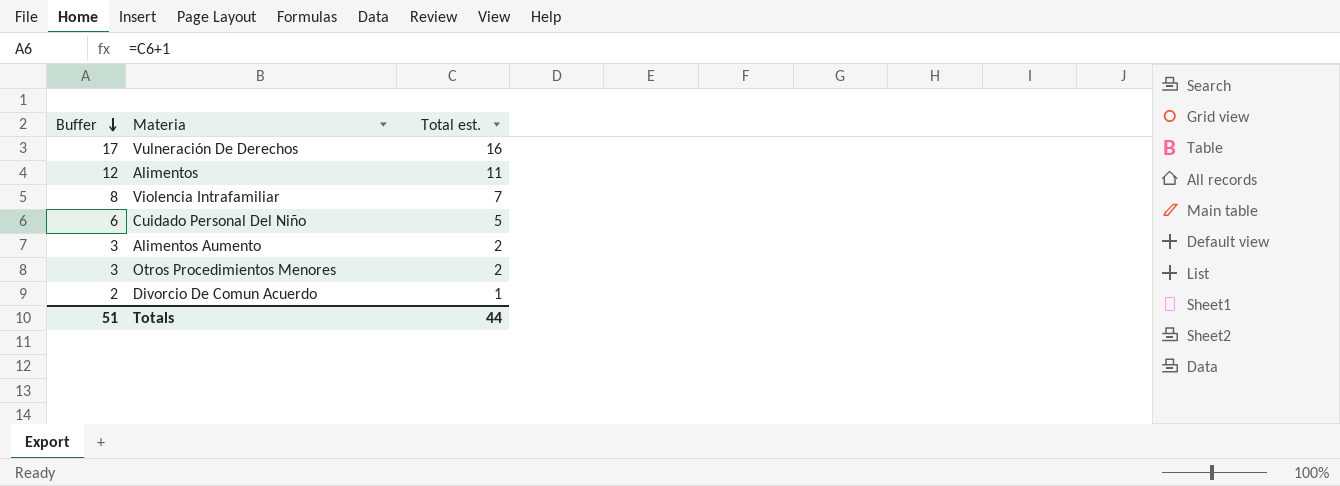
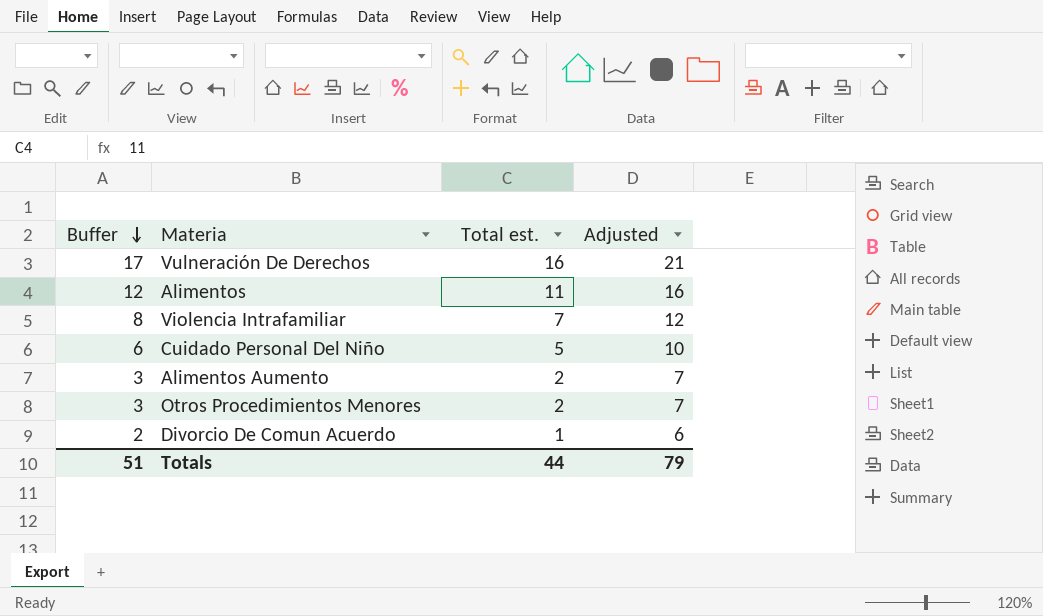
column Adjusted | formula: none -> [Total est.] + 5

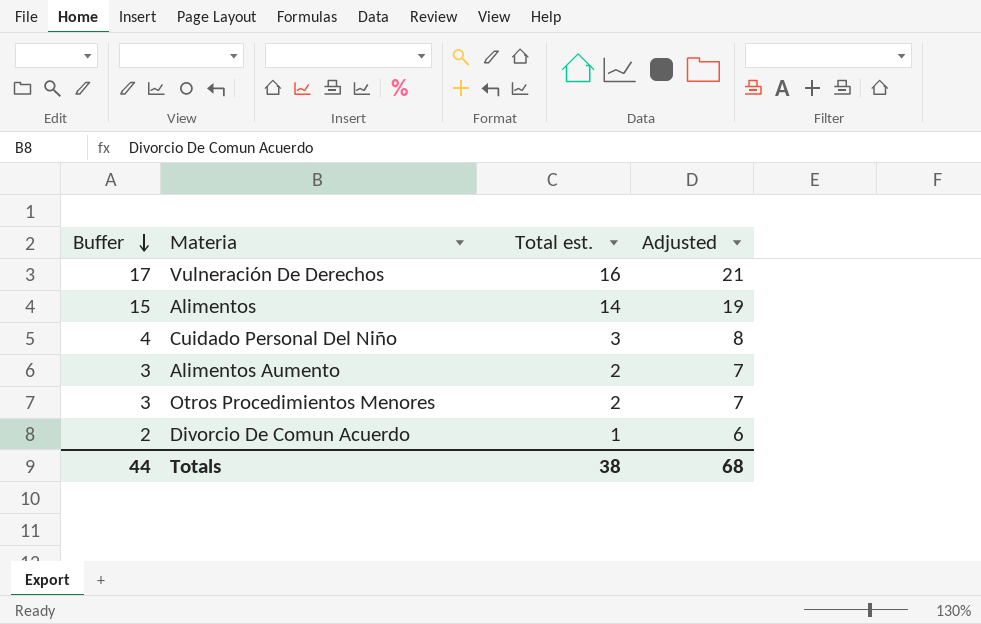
row Violencia Intrafamiliar: 8 | 7 | 12 -> none
Alimentos | Buffer: 12 -> 15
Alimentos | Total est.: 11 -> 14
Alimentos | Adjusted: 16 -> 19
Cuidado Personal Del Niño | Buffer: 6 -> 4
Cuidado Personal Del Niño | Total est.: 5 -> 3
Cuidado Personal Del Niño | Adjusted: 10 -> 8
Totals | Buffer: 51 -> 44
Totals | Total est.: 44 -> 38
Totals | Adjusted: 79 -> 68

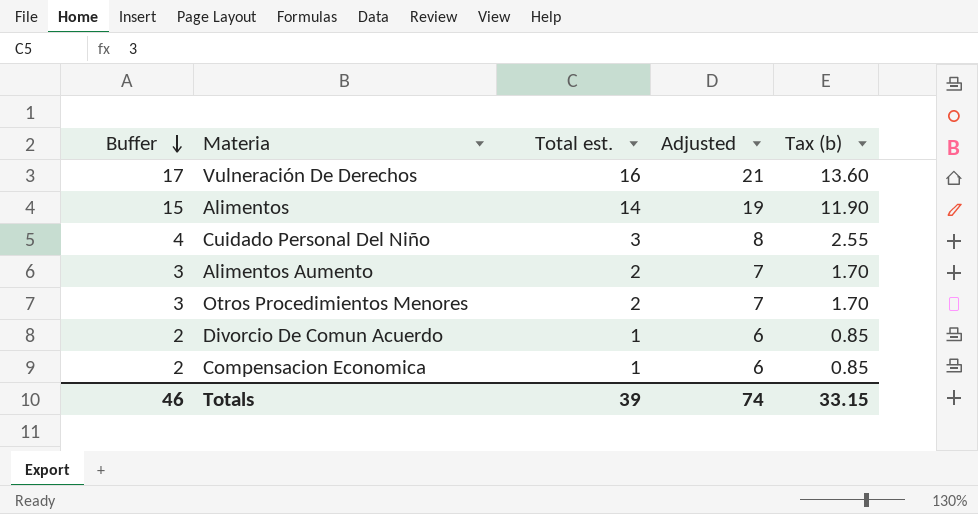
column Tax (b) | formula: none -> [Total est.] * 0.85
row Compensacion Economica: none -> 2 | 1 | 6 | 0.85
Totals | Buffer: 44 -> 46
Totals | Total est.: 38 -> 39
Totals | Adjusted: 68 -> 74

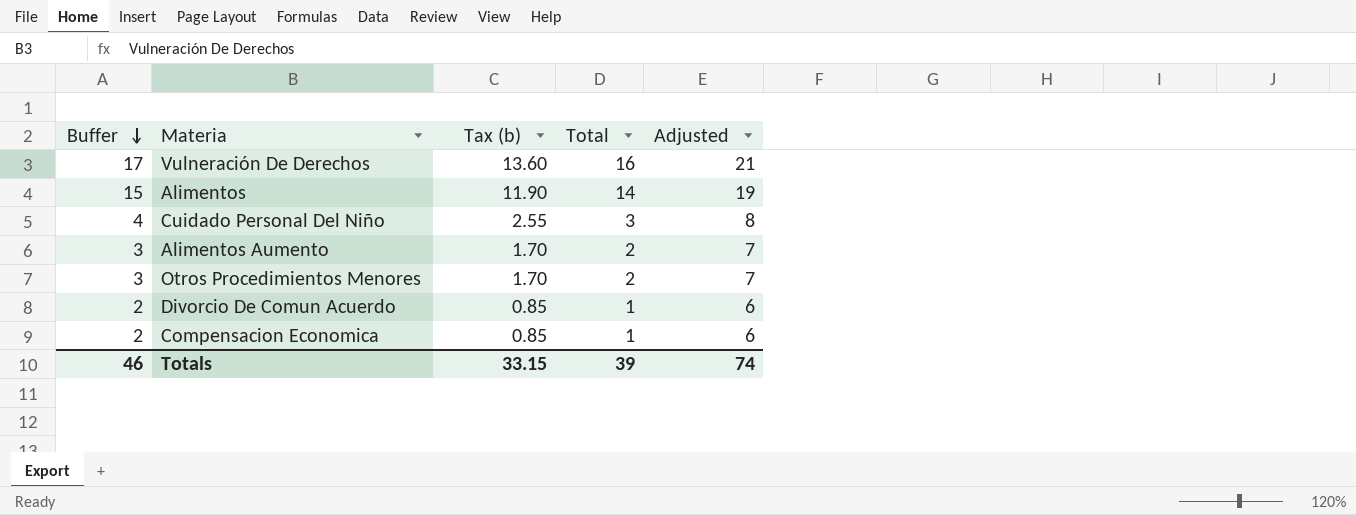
column Tax (b) | position: 5 -> 3
column name: Total est. -> Total

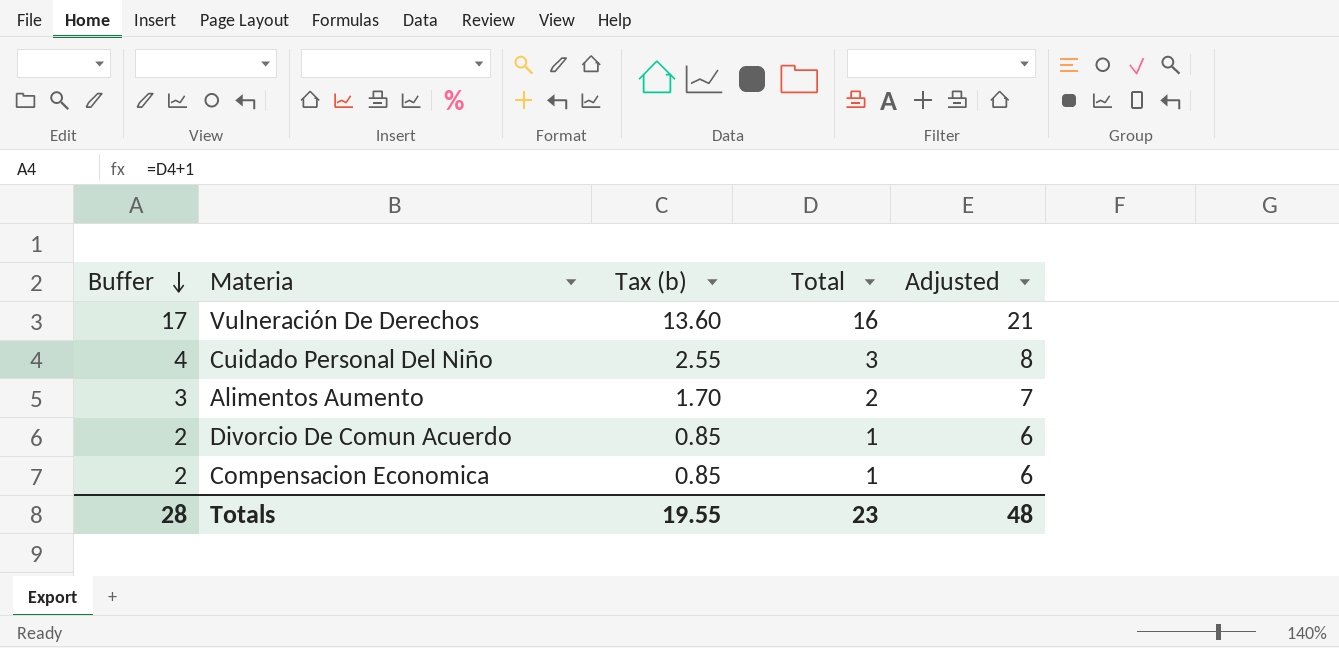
row Alimentos: 15 | 11.90 | 14 | 19 -> none
row Otros Procedimientos Menores: 3 | 1.70 | 2 | 7 -> none
Totals | Buffer: 46 -> 28
Totals | Tax (b): 33.15 -> 19.55
Totals | Total: 39 -> 23
Totals | Adjusted: 74 -> 48

